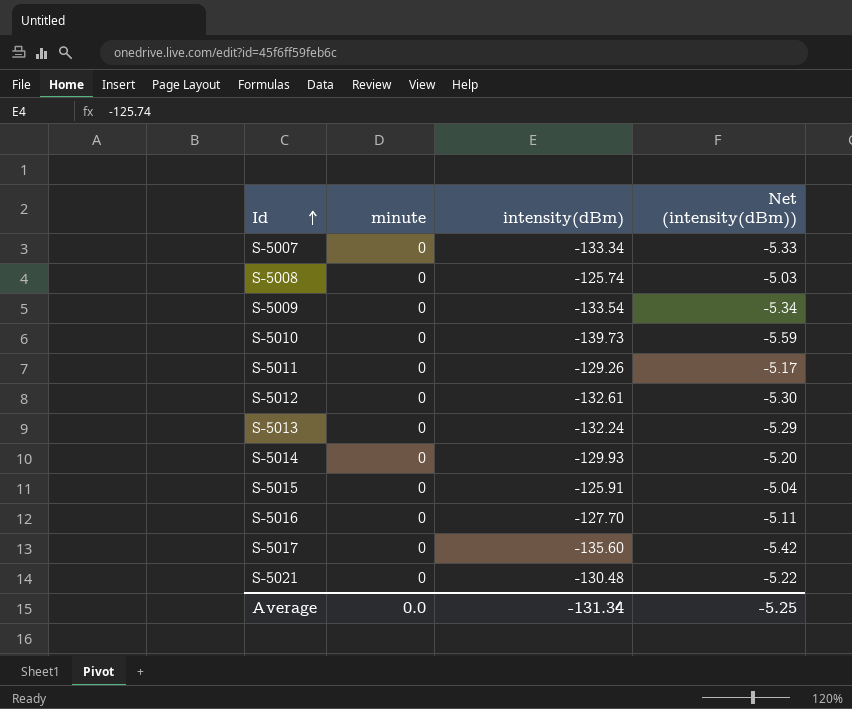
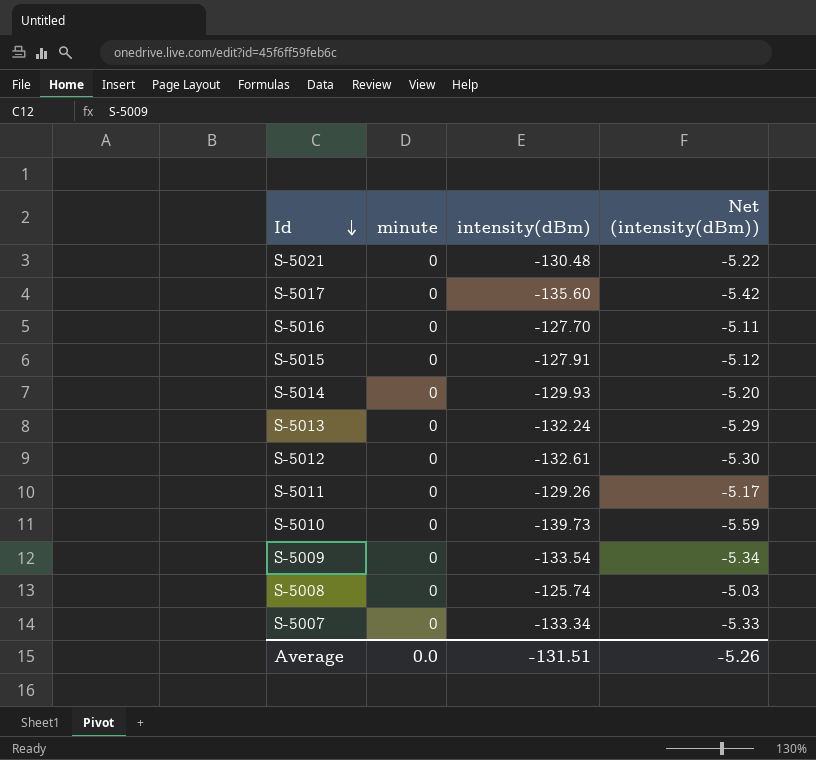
row order: Id ascending -> Id descending
S-5015 | intensity(dBm): -125.91 -> -127.91
S-5015 | Net (intensity(dBm)): -5.04 -> -5.12
Average | intensity(dBm): -131.34 -> -131.51
Average | Net (intensity(dBm)): -5.25 -> -5.26

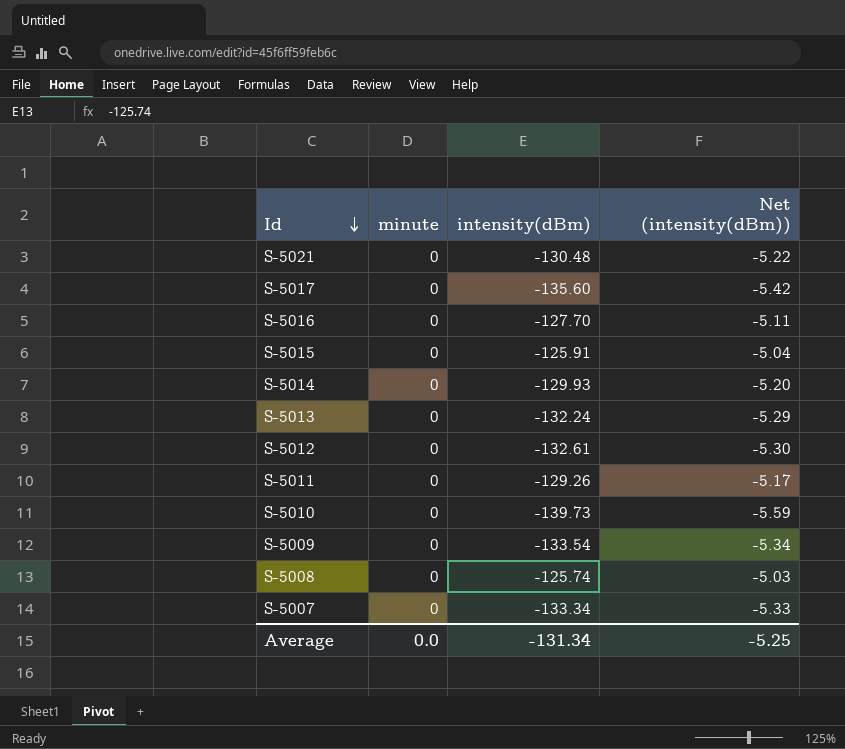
S-5015 | intensity(dBm): -127.91 -> -125.91
S-5015 | Net (intensity(dBm)): -5.12 -> -5.04
Average | intensity(dBm): -131.51 -> -131.34
Average | Net (intensity(dBm)): -5.26 -> -5.25

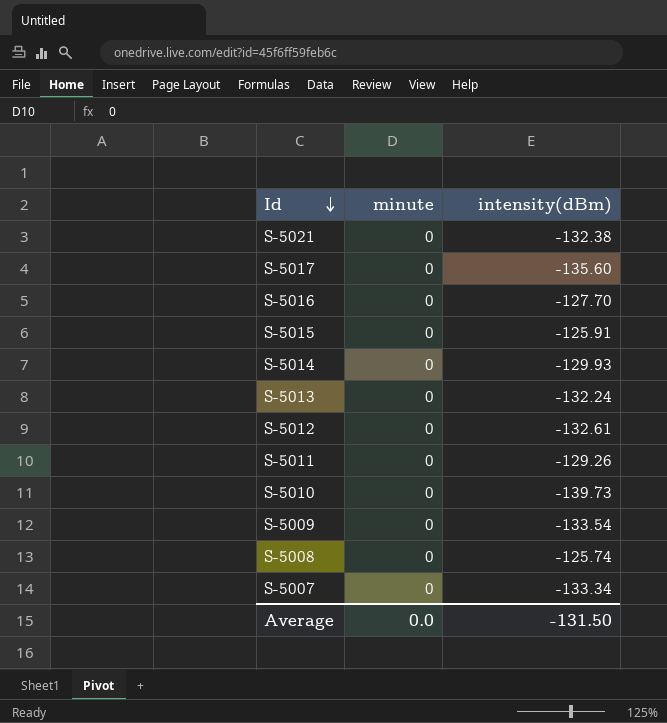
column Net (intensity(dBm)) | formula: [intensity(dBm)] * 0.04 -> none
S-5021 | intensity(dBm): -130.48 -> -132.38
Average | intensity(dBm): -131.34 -> -131.50

